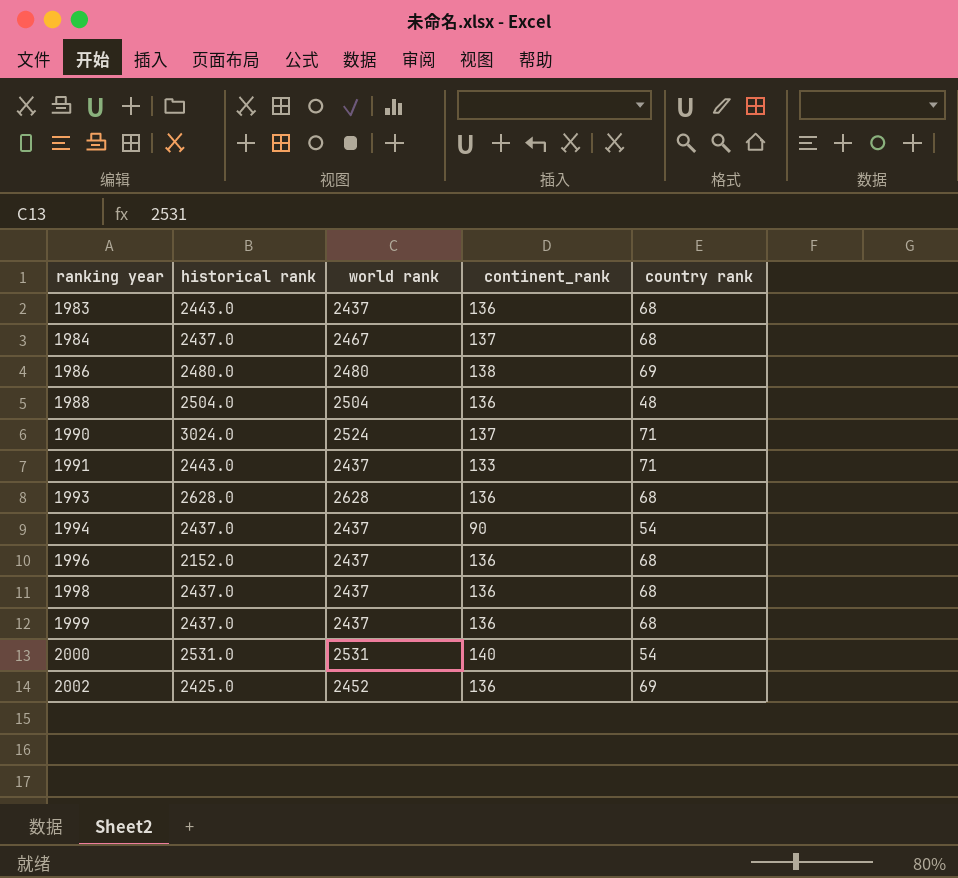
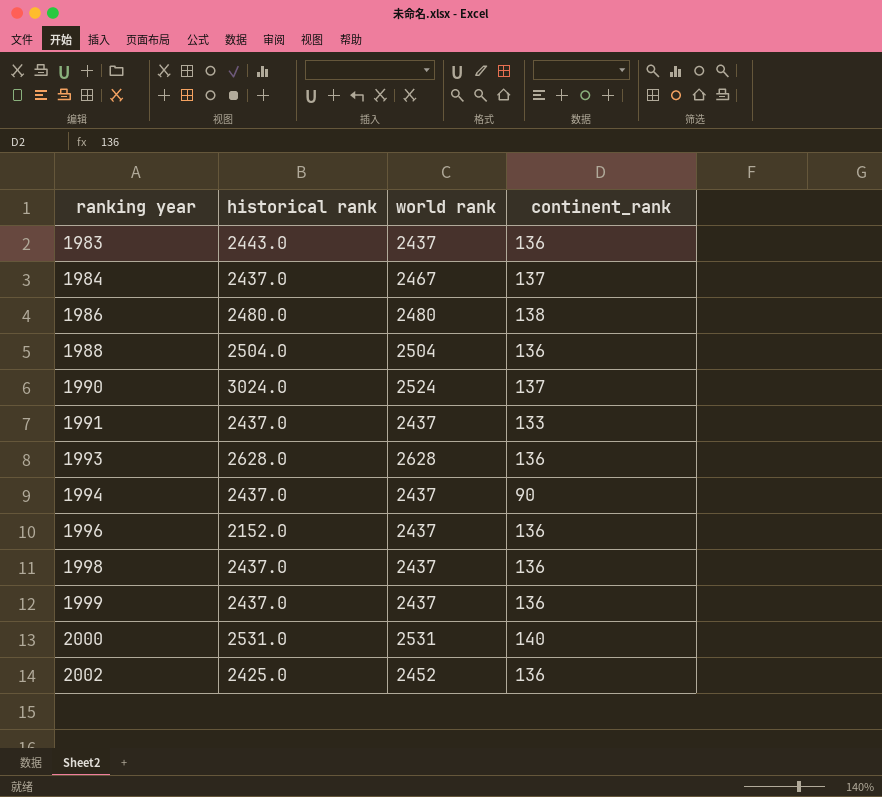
column country rank | position: 5 -> none
1991 | historical rank: 2443.0 -> 2437.0

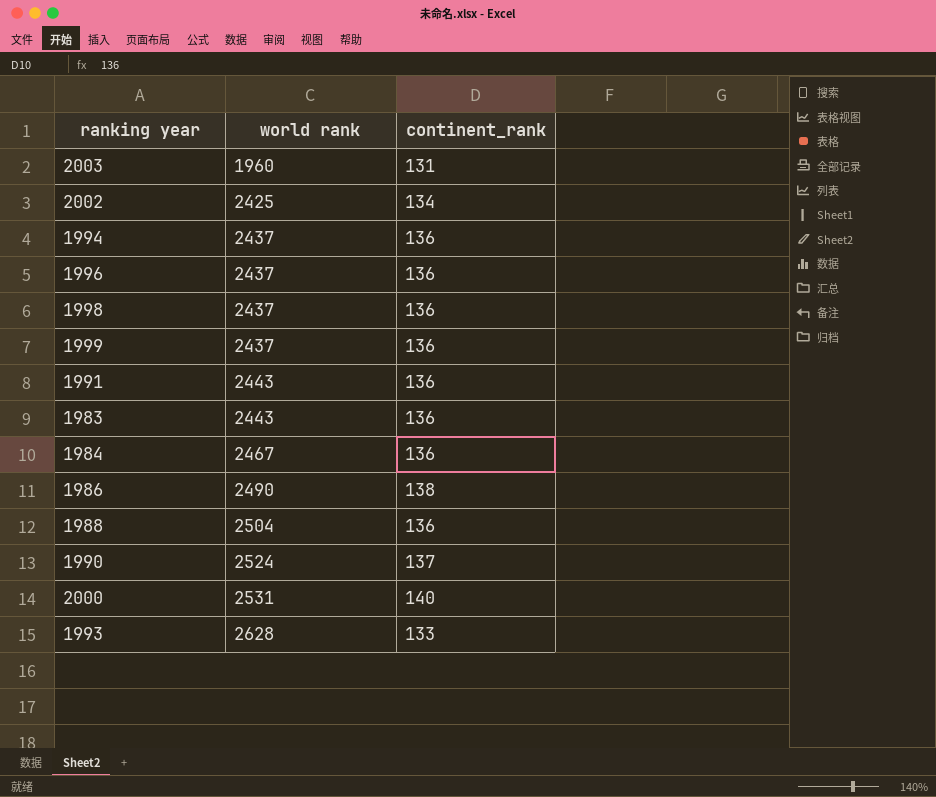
row order: ranking year ascending -> world rank ascending
column historical rank | position: 2 -> none
row 2003: none -> 1960 | 131
2002 | world rank: 2452 -> 2425
2002 | continent_rank: 136 -> 134
1994 | continent_rank: 90 -> 136
1991 | world rank: 2437 -> 2443
1991 | continent_rank: 133 -> 136
1983 | world rank: 2437 -> 2443
1984 | continent_rank: 137 -> 136
1986 | world rank: 2480 -> 2490
1993 | continent_rank: 136 -> 133

